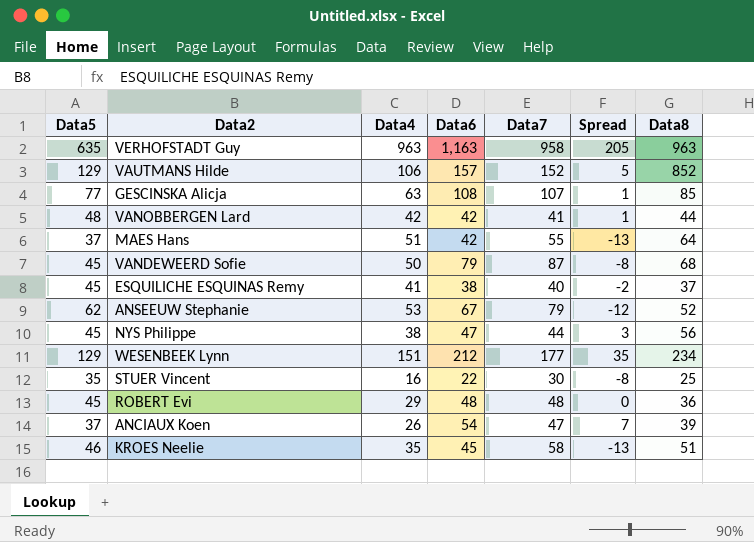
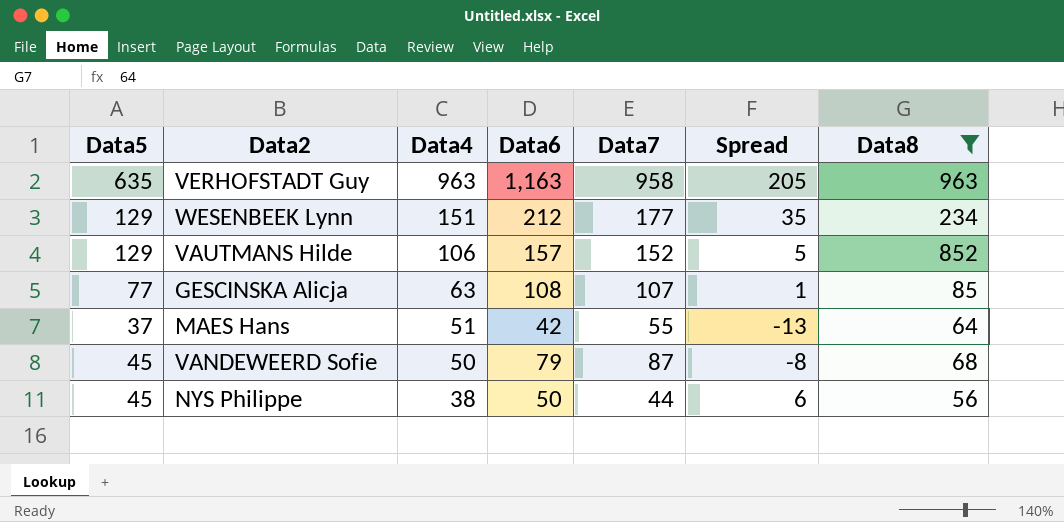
filter: none -> Data8 >= 56
row order: none -> Data4 descending
NYS Philippe | Data6: 47 -> 50
NYS Philippe | Spread: 3 -> 6

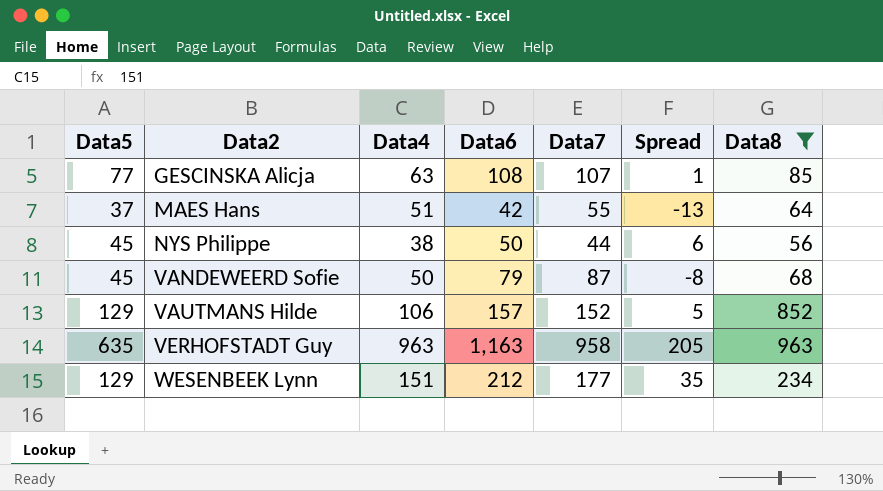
row order: Data4 descending -> Data2 ascending

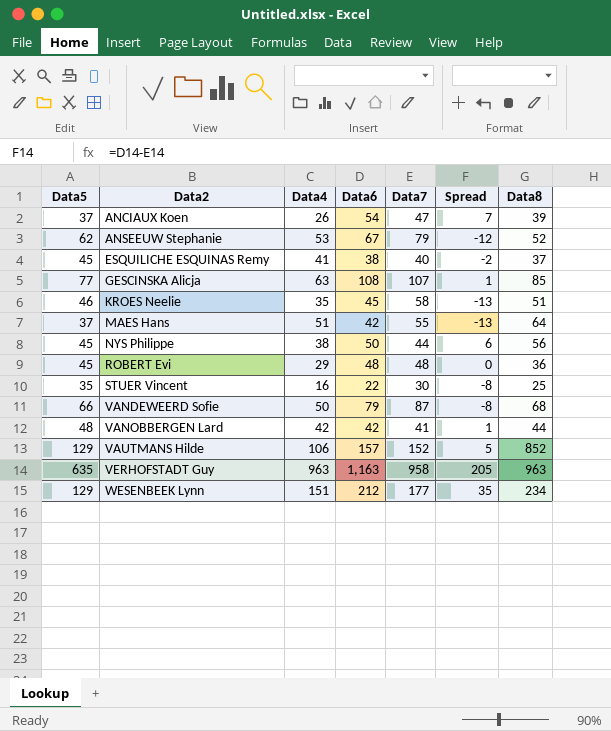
filter: Data8 >= 56 -> none
VANDEWEERD Sofie | Data5: 45 -> 66

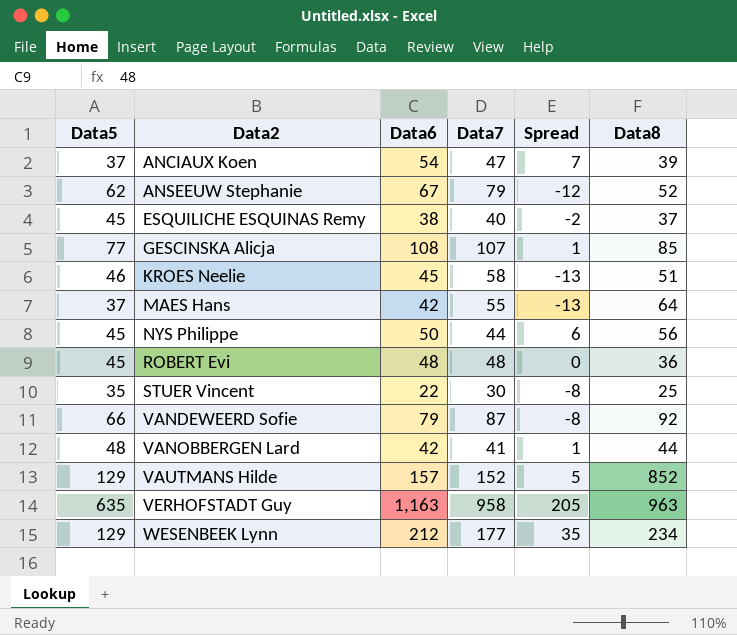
column Data4 | position: 3 -> none
VANDEWEERD Sofie | Data8: 68 -> 92

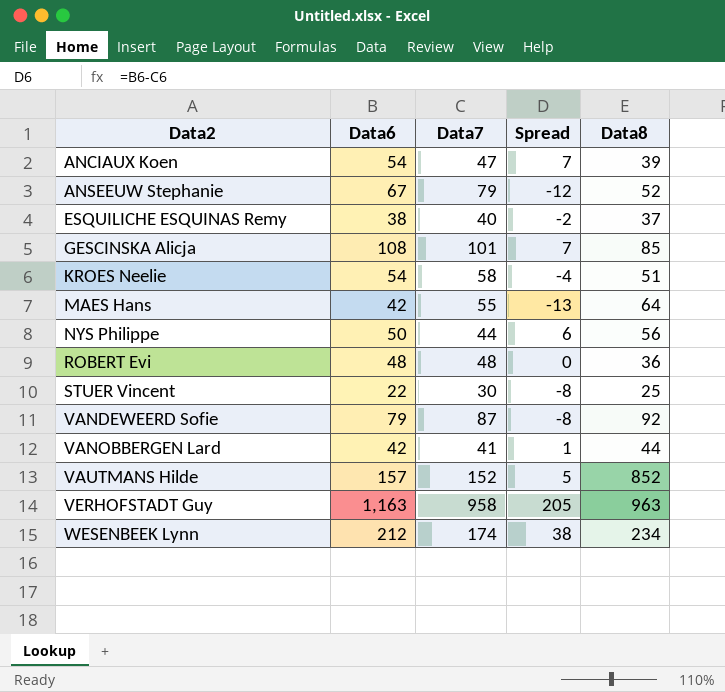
column Data5 | position: 1 -> none
GESCINSKA Alicja | Data7: 107 -> 101
GESCINSKA Alicja | Spread: 1 -> 7
KROES Neelie | Data6: 45 -> 54
KROES Neelie | Spread: -13 -> -4
WESENBEEK Lynn | Data7: 177 -> 174
WESENBEEK Lynn | Spread: 35 -> 38

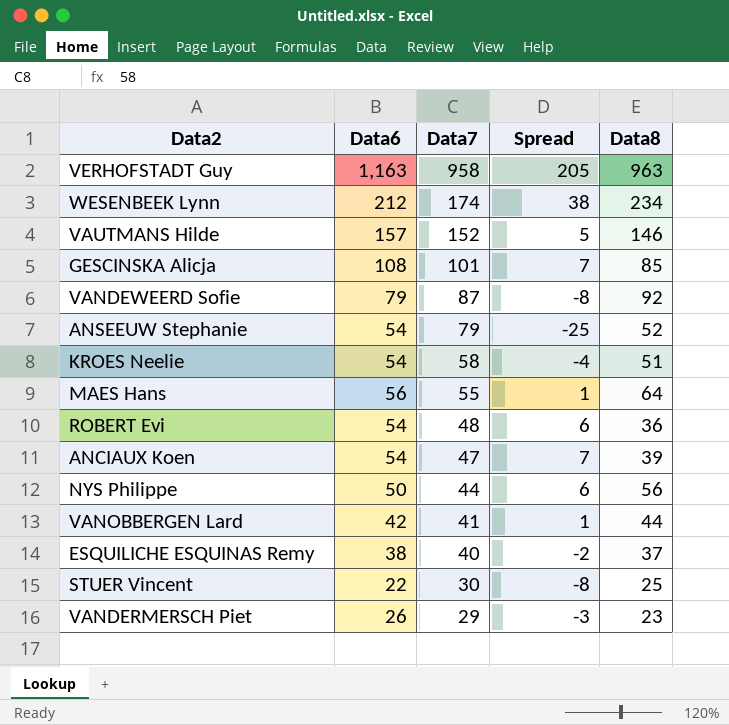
row order: Data2 ascending -> Data7 descending
VAUTMANS Hilde | Data8: 852 -> 146
ANSEEUW Stephanie | Data6: 67 -> 54
ANSEEUW Stephanie | Spread: -12 -> -25
MAES Hans | Data6: 42 -> 56
MAES Hans | Spread: -13 -> 1
ROBERT Evi | Data6: 48 -> 54
ROBERT Evi | Spread: 0 -> 6
row VANDERMERSCH Piet: none -> 26 | 29 | -3 | 23

